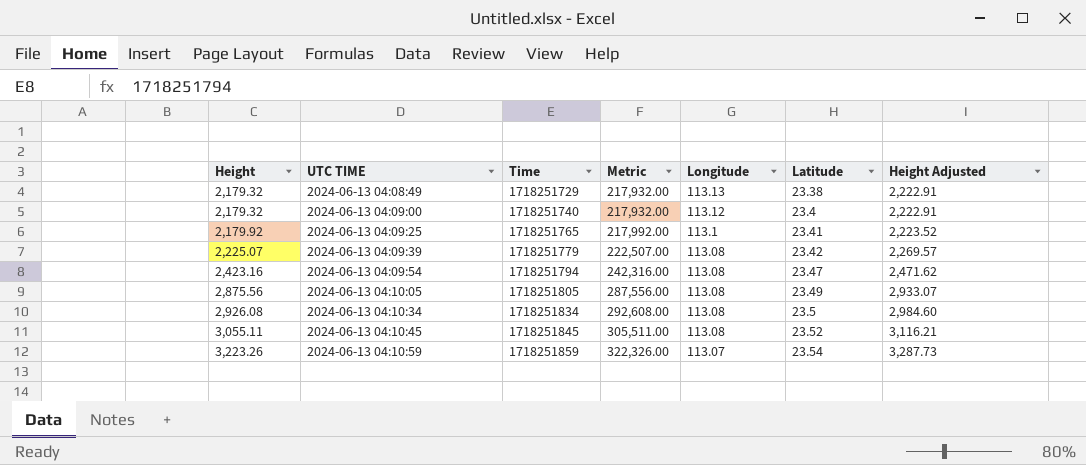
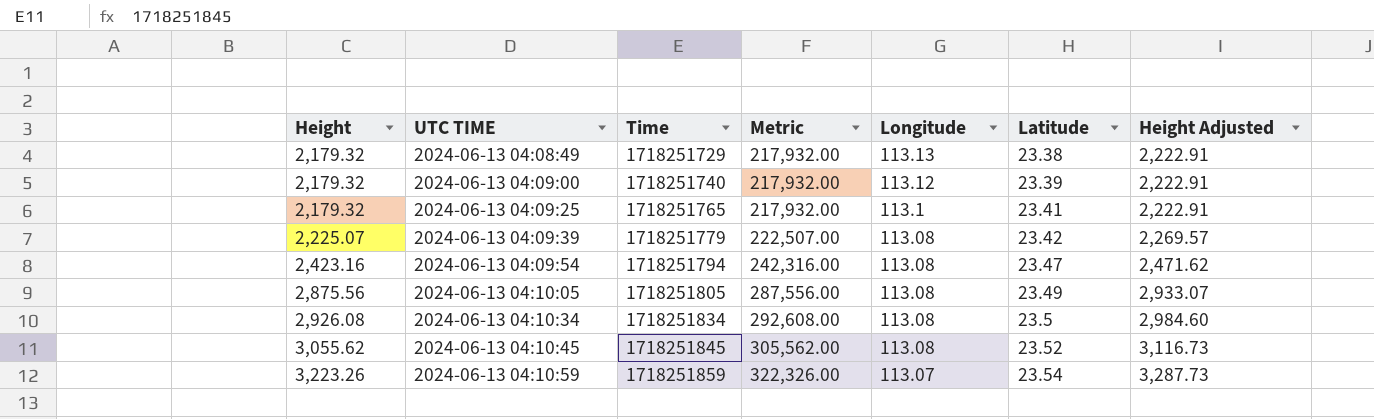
2024-06-13 04:09:00 | Latitude: 23.4 -> 23.39
2024-06-13 04:09:25 | Height: 2,179.92 -> 2,179.32
2024-06-13 04:09:25 | Metric: 217,992.00 -> 217,932.00
2024-06-13 04:09:25 | Height Adjusted: 2,223.52 -> 2,222.91
2024-06-13 04:10:45 | Height: 3,055.11 -> 3,055.62
2024-06-13 04:10:45 | Metric: 305,511.00 -> 305,562.00
2024-06-13 04:10:45 | Height Adjusted: 3,116.21 -> 3,116.73

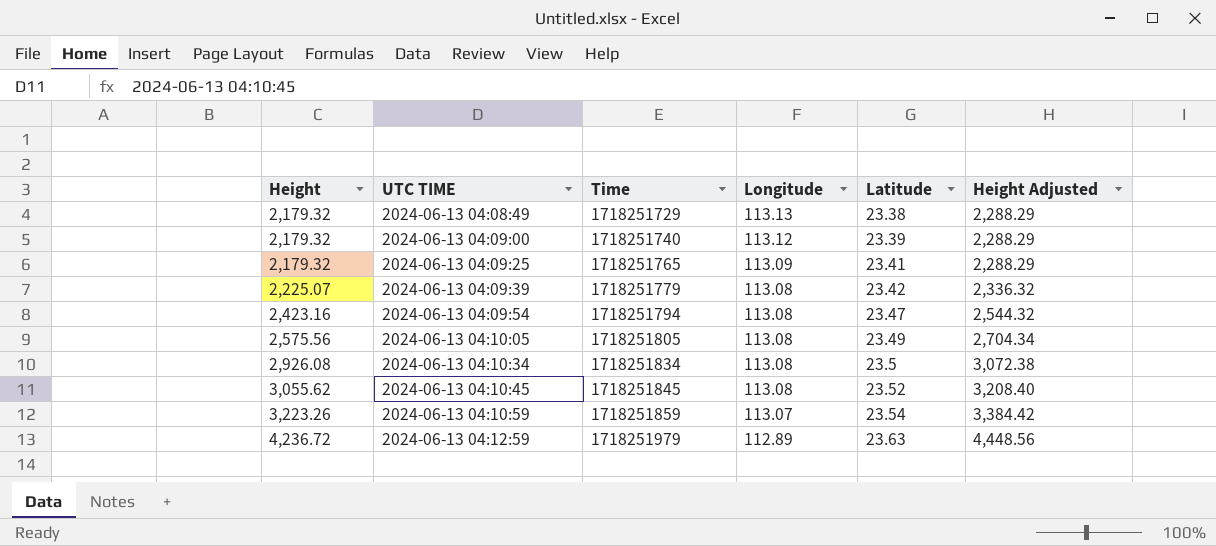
column Metric | formula: [Height] * 100 -> none
column Height Adjusted | formula: [Height] * 1.02 -> [Height] * 1.05
2024-06-13 04:09:25 | Longitude: 113.1 -> 113.09
2024-06-13 04:10:05 | Height: 2,875.56 -> 2,575.56
row 2024-06-13 04:12:59: none -> 4,236.72 | 1718251979 | 112.89 | 23.63 | 4,448.56

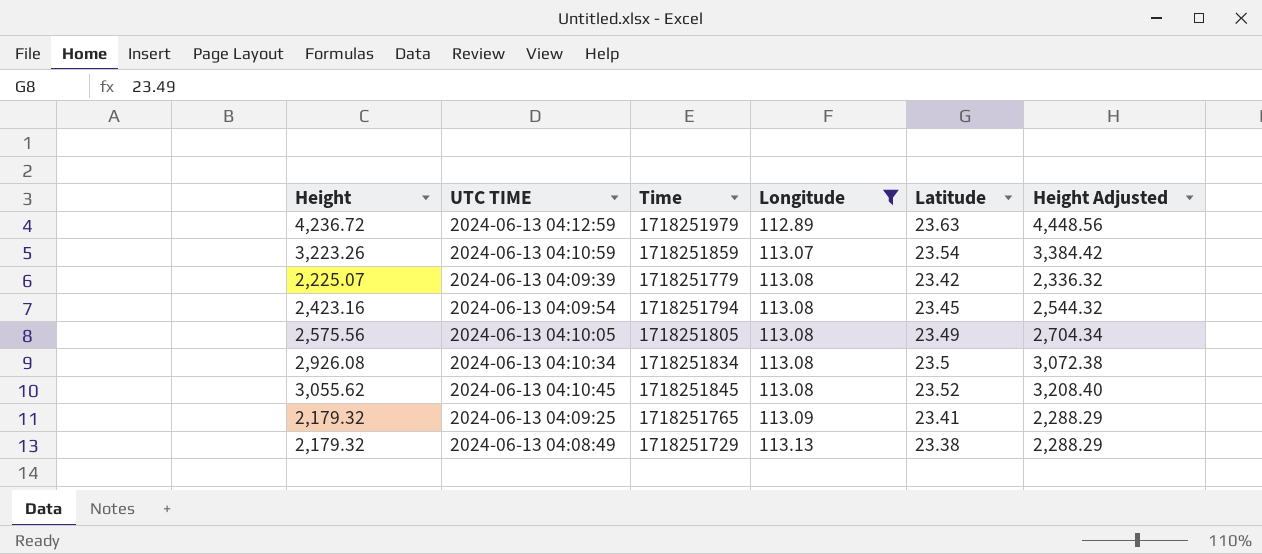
filter: none -> Longitude != 113.12
row order: Height ascending -> Longitude ascending
2024-06-13 04:09:54 | Latitude: 23.47 -> 23.45

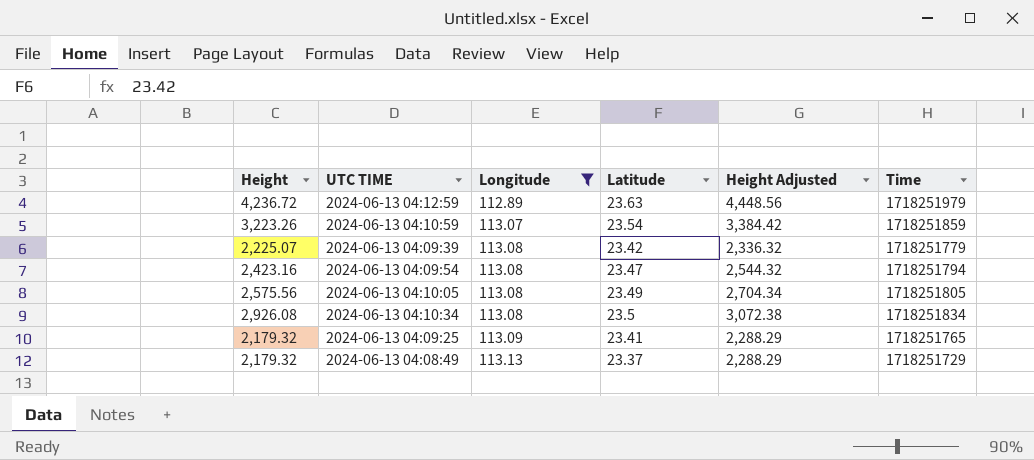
column Time | position: 3 -> 6
row 2024-06-13 04:10:45: 3,055.62 | 1718251845 | 113.08 | 23.52 | 3,208.40 -> none
2024-06-13 04:09:54 | Latitude: 23.45 -> 23.47
2024-06-13 04:08:49 | Latitude: 23.38 -> 23.37

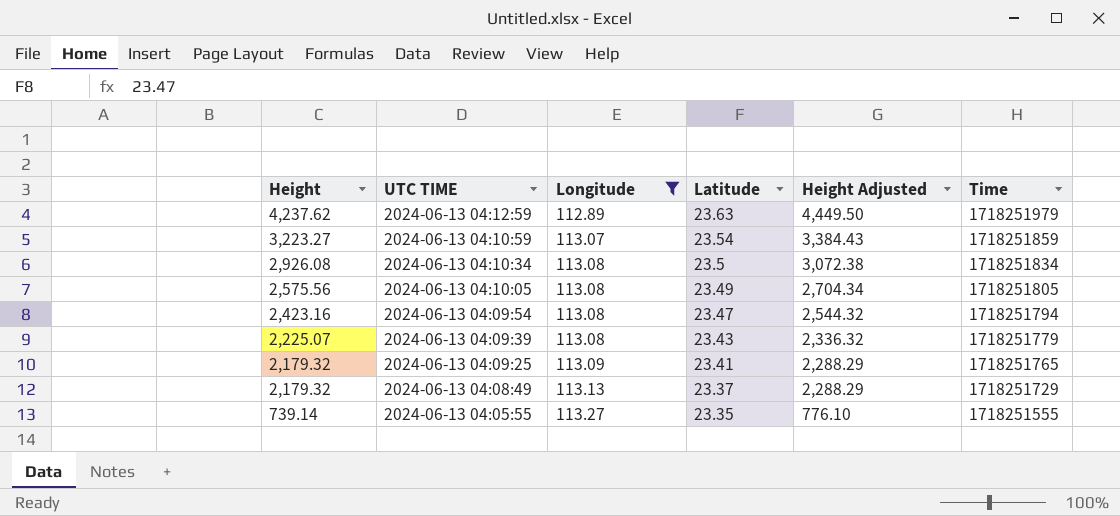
row order: Longitude ascending -> Height descending
2024-06-13 04:12:59 | Height: 4,236.72 -> 4,237.62
2024-06-13 04:12:59 | Height Adjusted: 4,448.56 -> 4,449.50
2024-06-13 04:10:59 | Height: 3,223.26 -> 3,223.27
2024-06-13 04:10:59 | Height Adjusted: 3,384.42 -> 3,384.43
2024-06-13 04:09:39 | Latitude: 23.42 -> 23.43
row 2024-06-13 04:05:55: none -> 739.14 | 113.27 | 23.35 | 776.10 | 1718251555

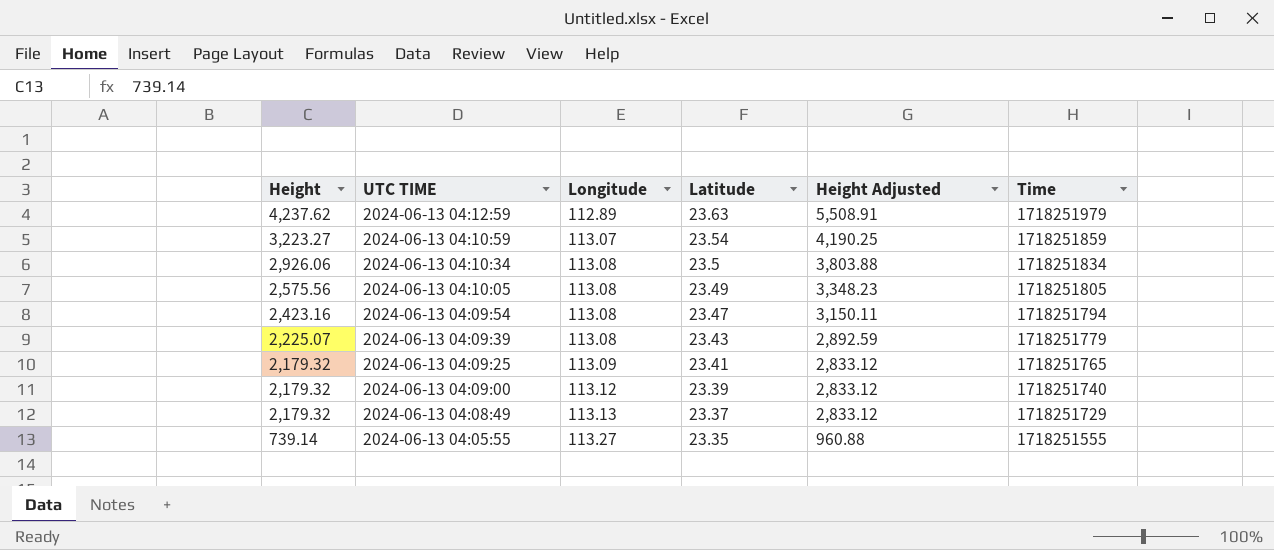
filter: Longitude != 113.12 -> none
column Height Adjusted | formula: [Height] * 1.05 -> [Height] * 1.3
2024-06-13 04:10:34 | Height: 2,926.08 -> 2,926.06

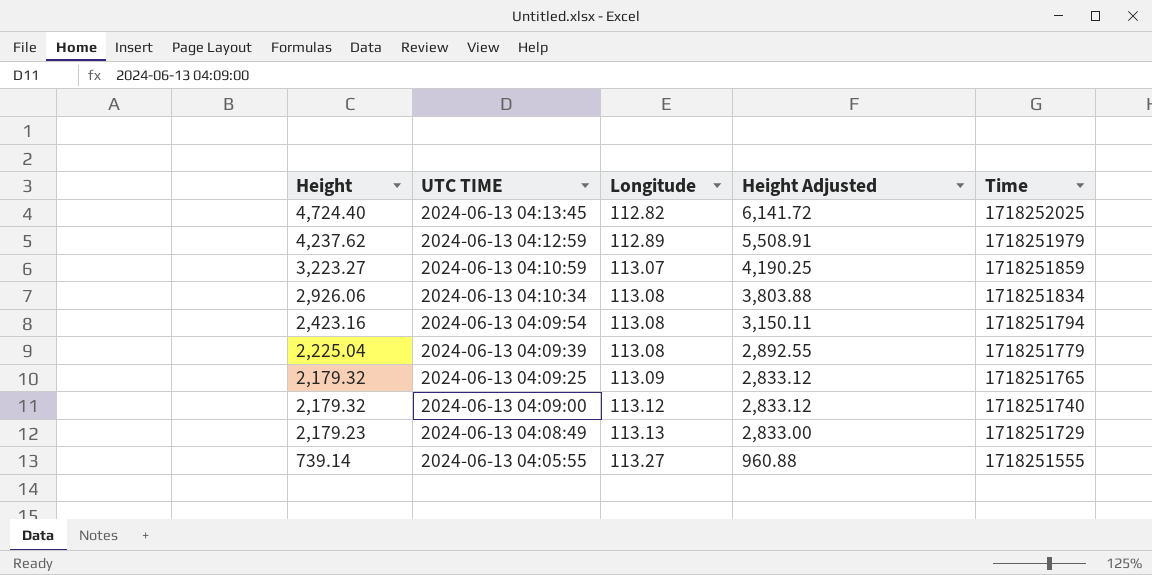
column Latitude | position: 4 -> none
row 2024-06-13 04:10:05: 2,575.56 | 113.08 | 23.49 | 3,348.23 | 1718251805 -> none
row 2024-06-13 04:13:45: none -> 4,724.40 | 112.82 | 6,141.72 | 1718252025
2024-06-13 04:09:39 | Height: 2,225.07 -> 2,225.04
2024-06-13 04:09:39 | Height Adjusted: 2,892.59 -> 2,892.55
2024-06-13 04:08:49 | Height: 2,179.32 -> 2,179.23
2024-06-13 04:08:49 | Height Adjusted: 2,833.12 -> 2,833.00

